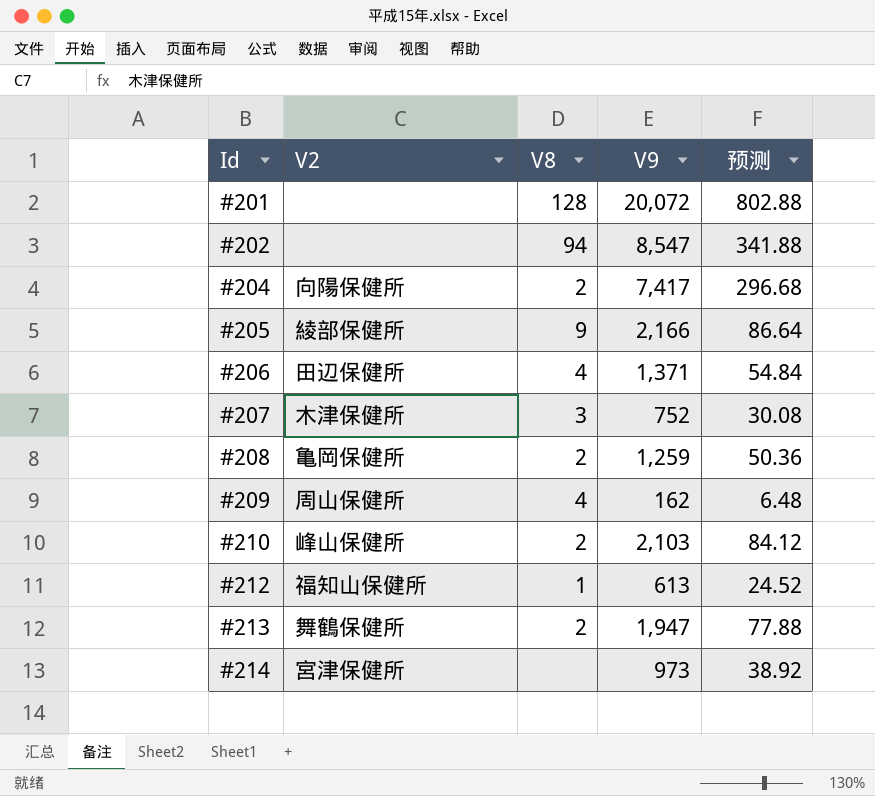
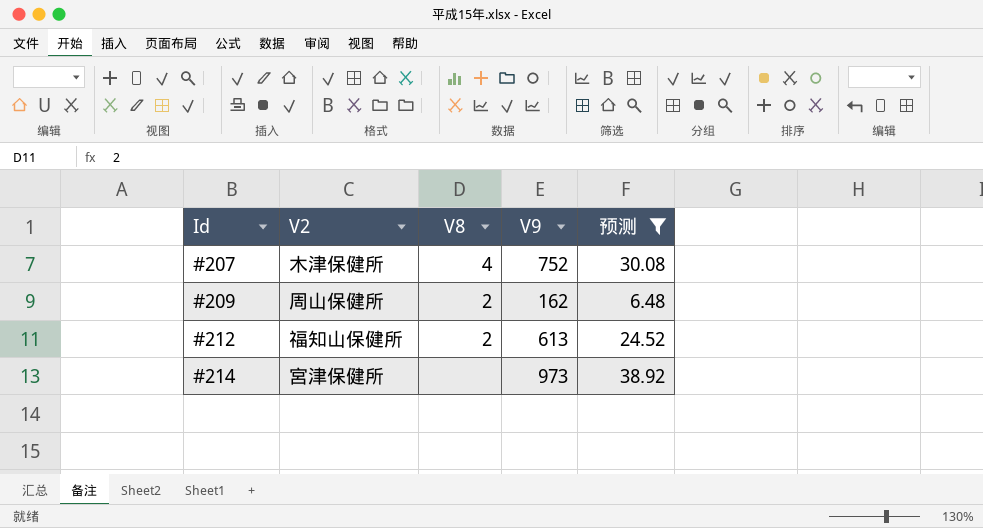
filter: none -> 预测 <= 38.92
#207 | V8: 3 -> 4
#209 | V8: 4 -> 2
#212 | V8: 1 -> 2

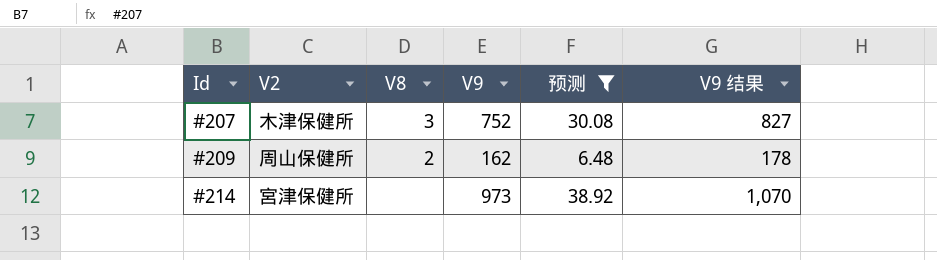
column V9 结果 | formula: none -> [V9] * 1.1
row #212: 福知山保健所 | 2 | 613 | 24.52 -> none
#207 | V8: 4 -> 3

